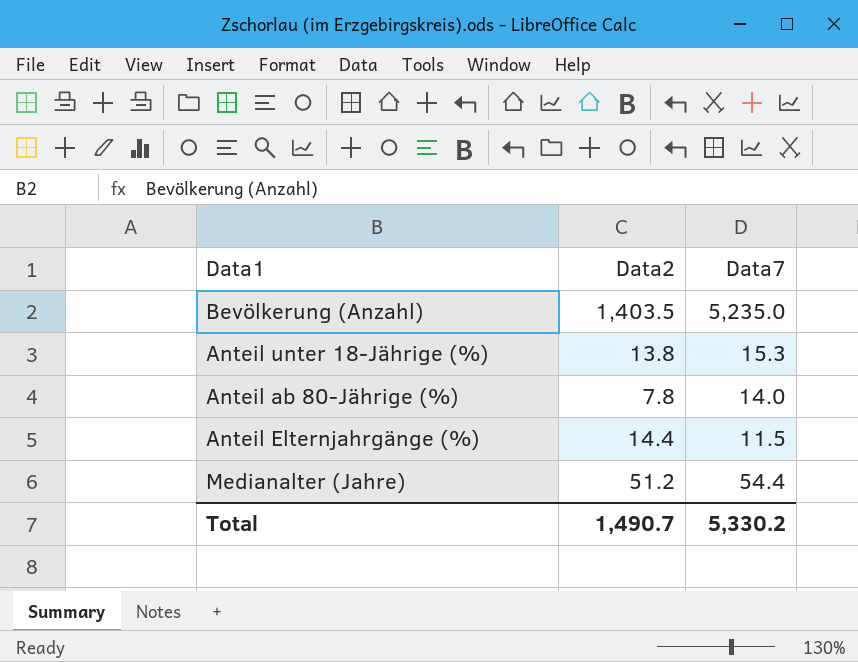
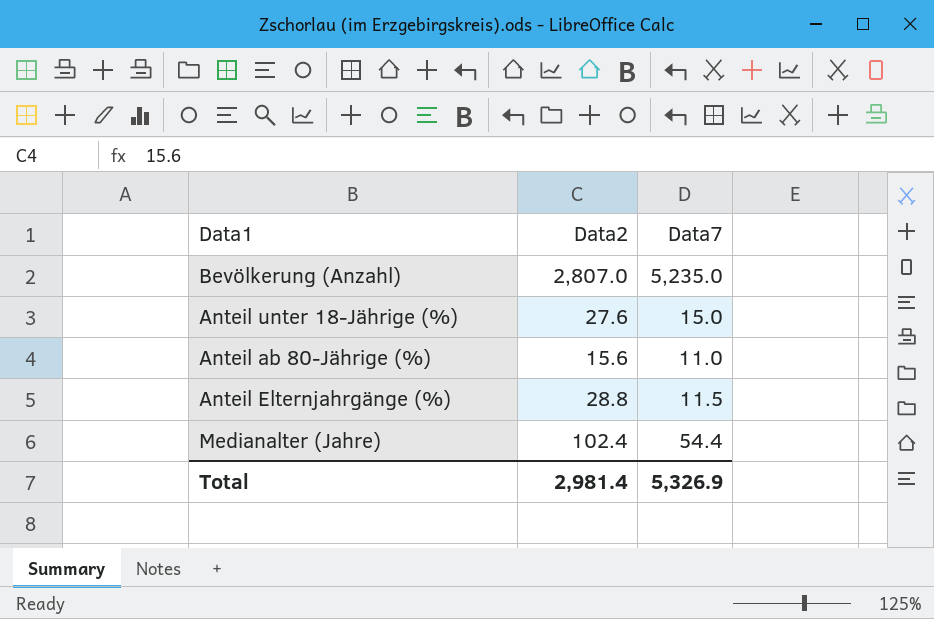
Bevölkerung (Anzahl) | Data2: 1,403.5 -> 2,807.0
Anteil unter 18-Jährige (%) | Data2: 13.8 -> 27.6
Anteil unter 18-Jährige (%) | Data7: 15.3 -> 15.0
Anteil ab 80-Jährige (%) | Data2: 7.8 -> 15.6
Anteil ab 80-Jährige (%) | Data7: 14.0 -> 11.0
Anteil Elternjahrgänge (%) | Data2: 14.4 -> 28.8
Medianalter (Jahre) | Data2: 51.2 -> 102.4
Total | Data2: 1,490.7 -> 2,981.4
Total | Data7: 5,330.2 -> 5,326.9

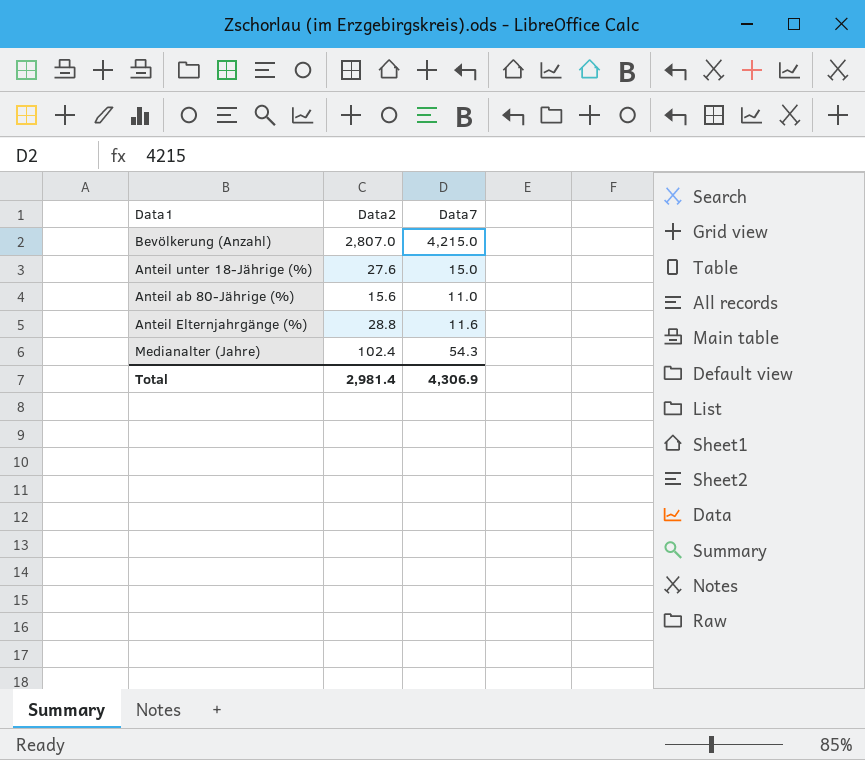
Bevölkerung (Anzahl) | Data7: 5,235.0 -> 4,215.0
Anteil Elternjahrgänge (%) | Data7: 11.5 -> 11.6
Medianalter (Jahre) | Data7: 54.4 -> 54.3
Total | Data7: 5,326.9 -> 4,306.9

